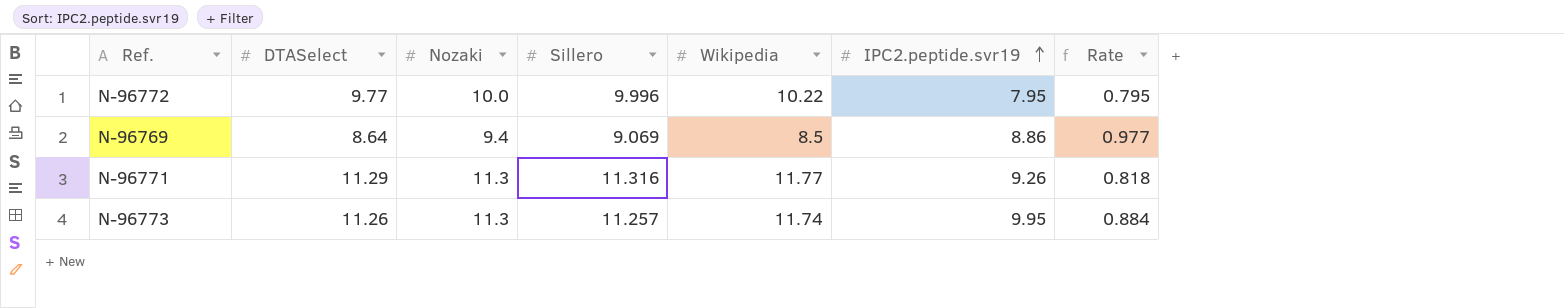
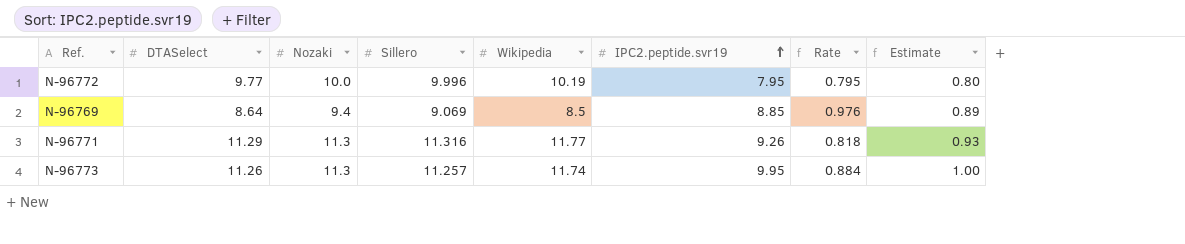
column Estimate | formula: none -> [IPC2.peptide.svr19] * 0.1
N-96772 | Wikipedia: 10.22 -> 10.19
N-96769 | IPC2.peptide.svr19: 8.86 -> 8.85
N-96769 | Rate: 0.977 -> 0.976

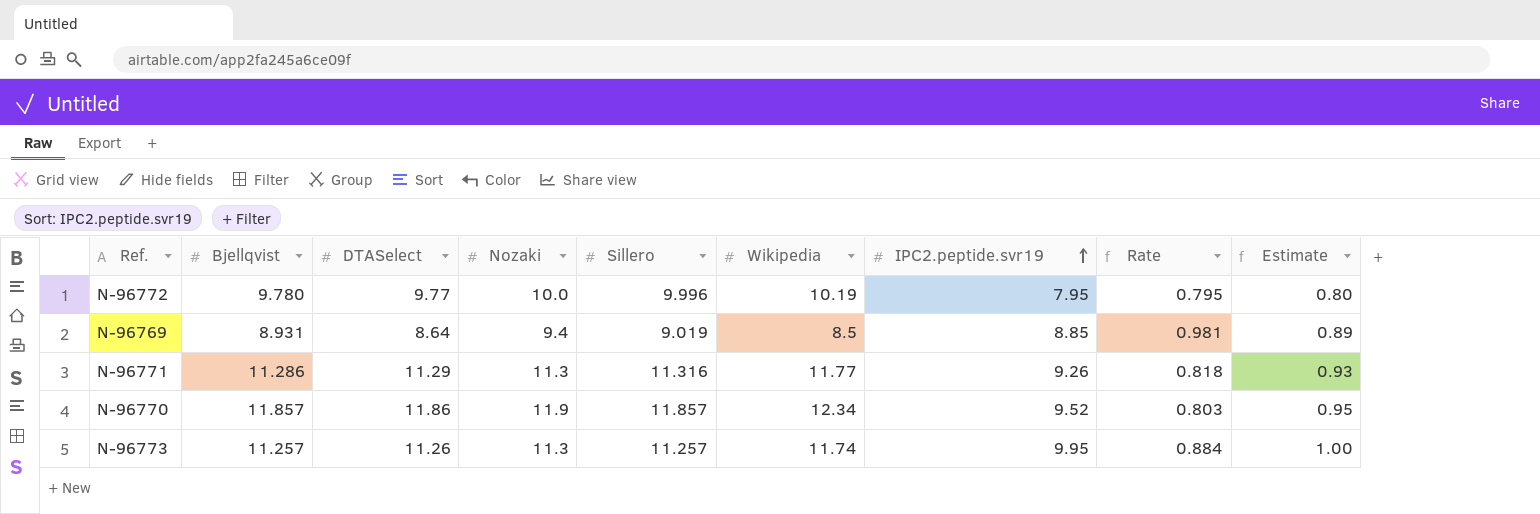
column Bjellqvist | position: none -> 2
N-96769 | Sillero: 9.069 -> 9.019
N-96769 | Rate: 0.976 -> 0.981
row N-96770: none -> 11.857 | 11.86 | 11.9 | 11.857 | 12.34 | 9.52 | 0.803 | 0.95

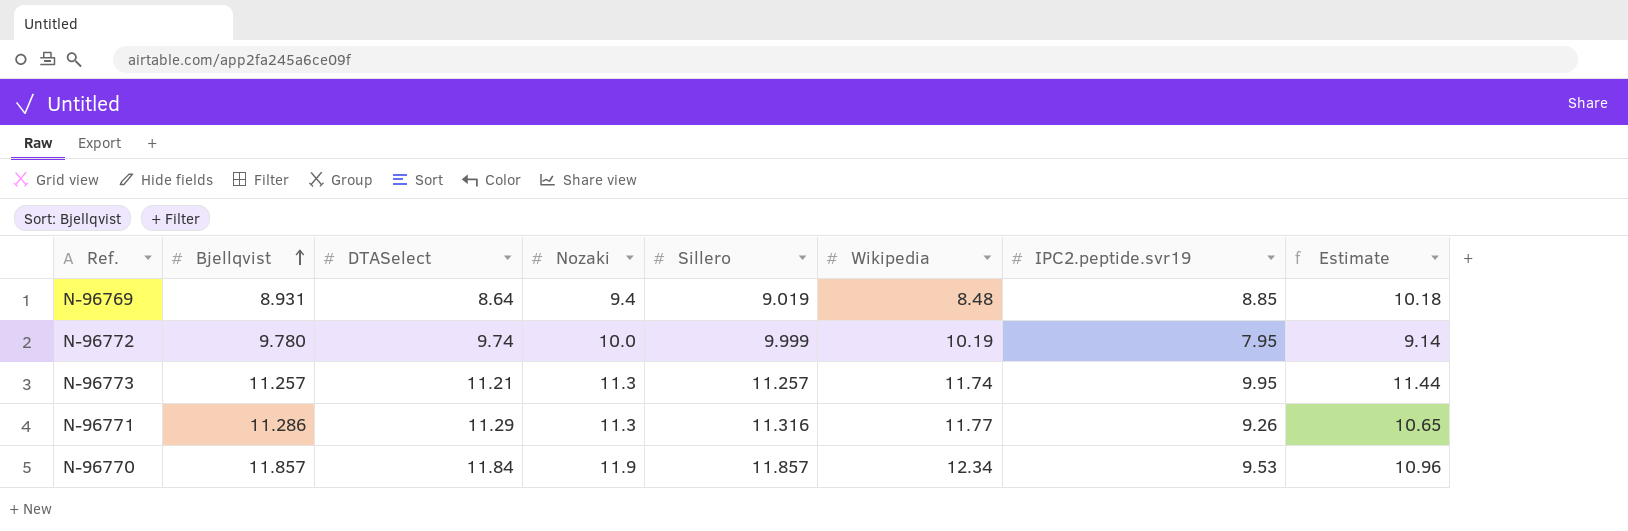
row order: IPC2.peptide.svr19 ascending -> Bjellqvist ascending
column Rate | formula: [IPC2.peptide.svr19] / [Sillero] -> none
column Estimate | formula: [IPC2.peptide.svr19] * 0.1 -> [IPC2.peptide.svr19] * 1.15
N-96769 | Wikipedia: 8.5 -> 8.48
N-96772 | DTASelect: 9.77 -> 9.74
N-96772 | Sillero: 9.996 -> 9.999
N-96773 | DTASelect: 11.26 -> 11.21
N-96770 | DTASelect: 11.86 -> 11.84
N-96770 | IPC2.peptide.svr19: 9.52 -> 9.53

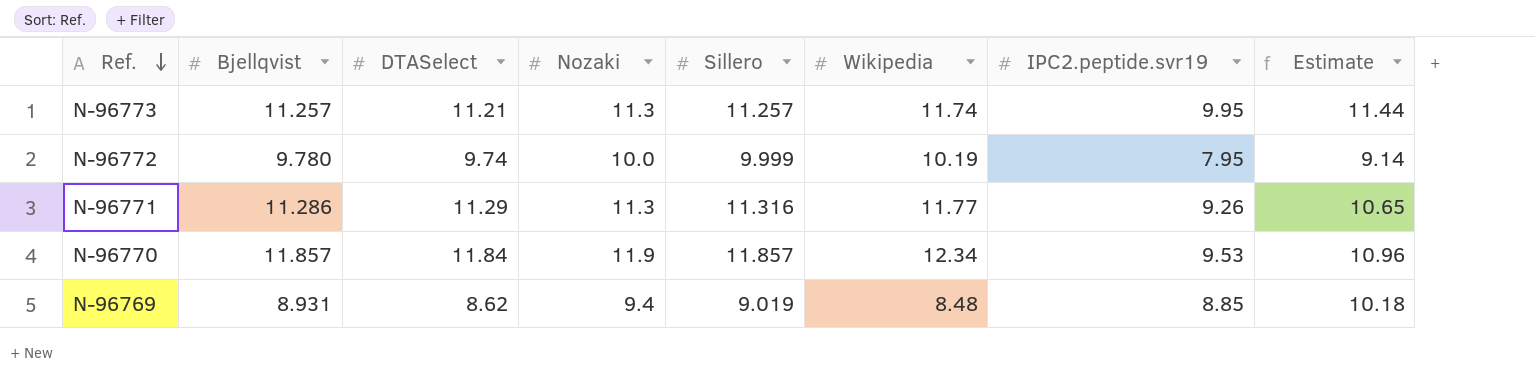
row order: Bjellqvist ascending -> Ref. descending
N-96769 | DTASelect: 8.64 -> 8.62

